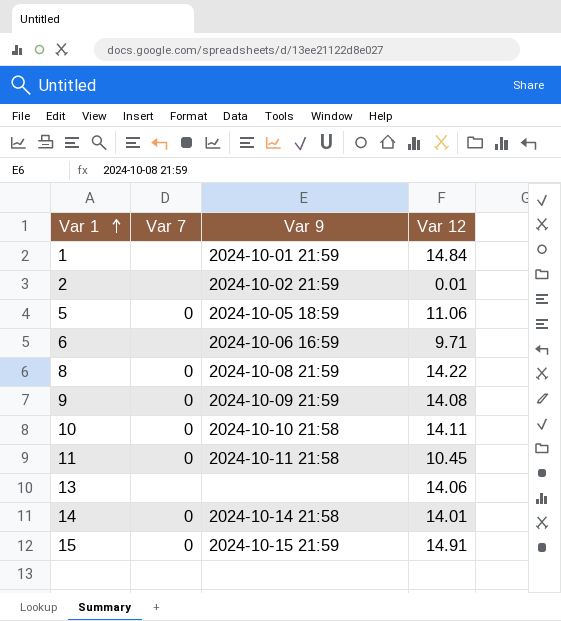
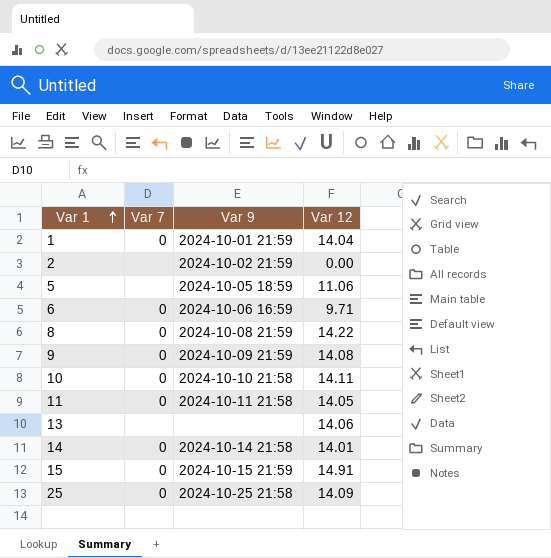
1 | Var 7: none -> 0
1 | Var 12: 14.84 -> 14.04
2 | Var 12: 0.01 -> 0.00
5 | Var 7: 0 -> none
6 | Var 7: none -> 0
11 | Var 12: 10.45 -> 14.05
row 25: none -> 0 | 2024-10-25 21:58 | 14.09

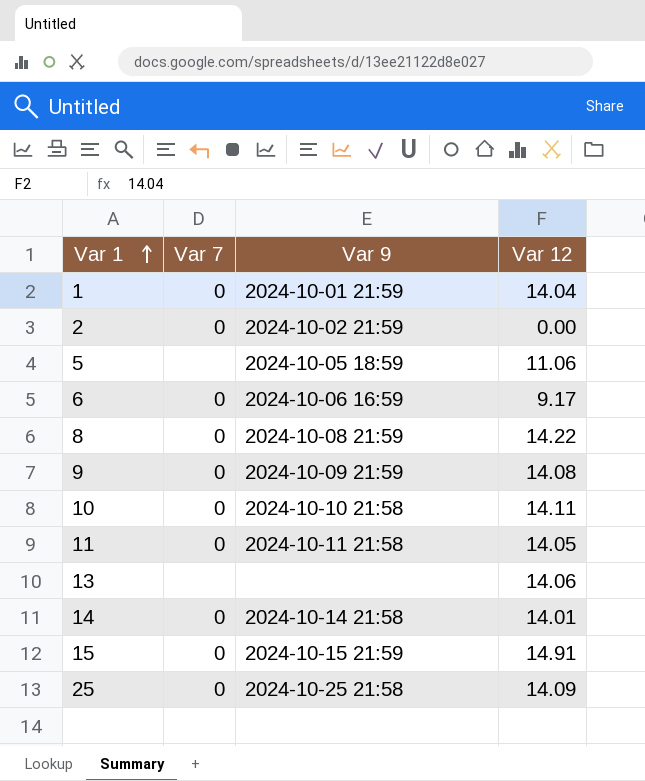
2 | Var 7: none -> 0
6 | Var 12: 9.71 -> 9.17

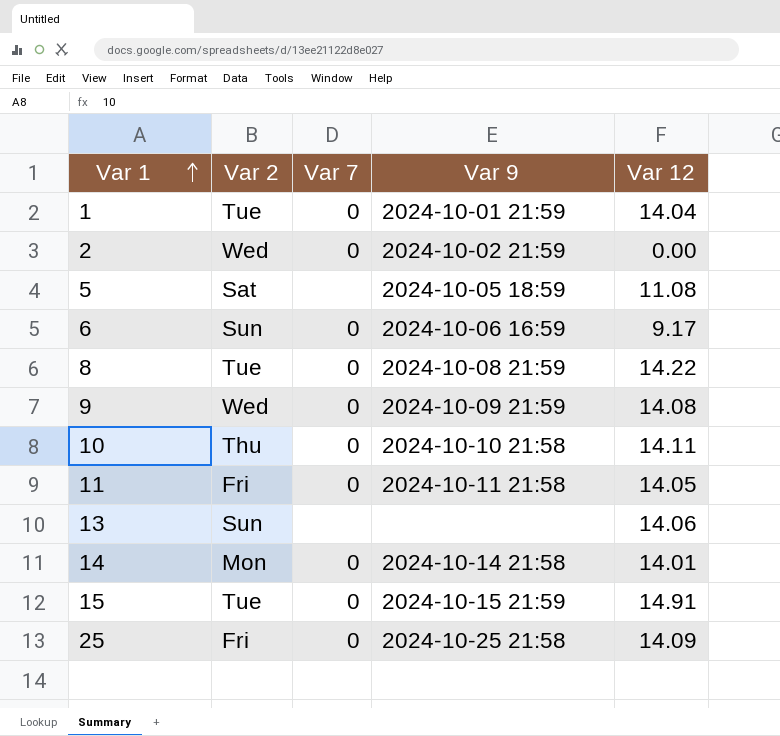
column Var 2 | position: none -> 2
5 | Var 12: 11.06 -> 11.08

